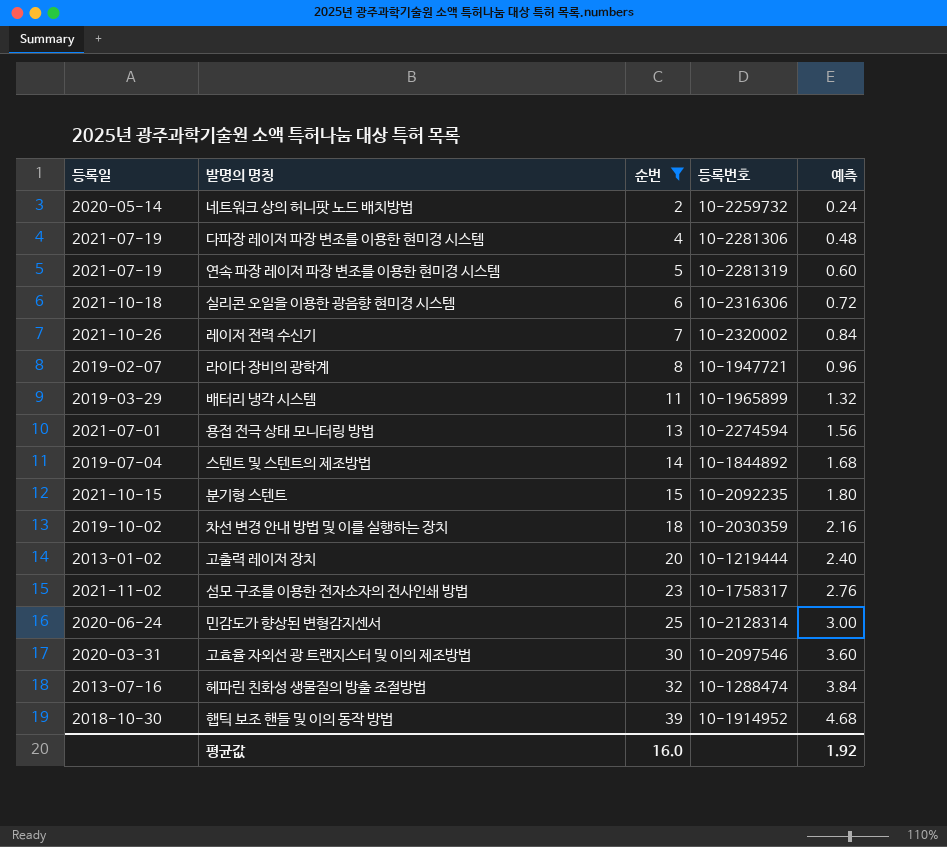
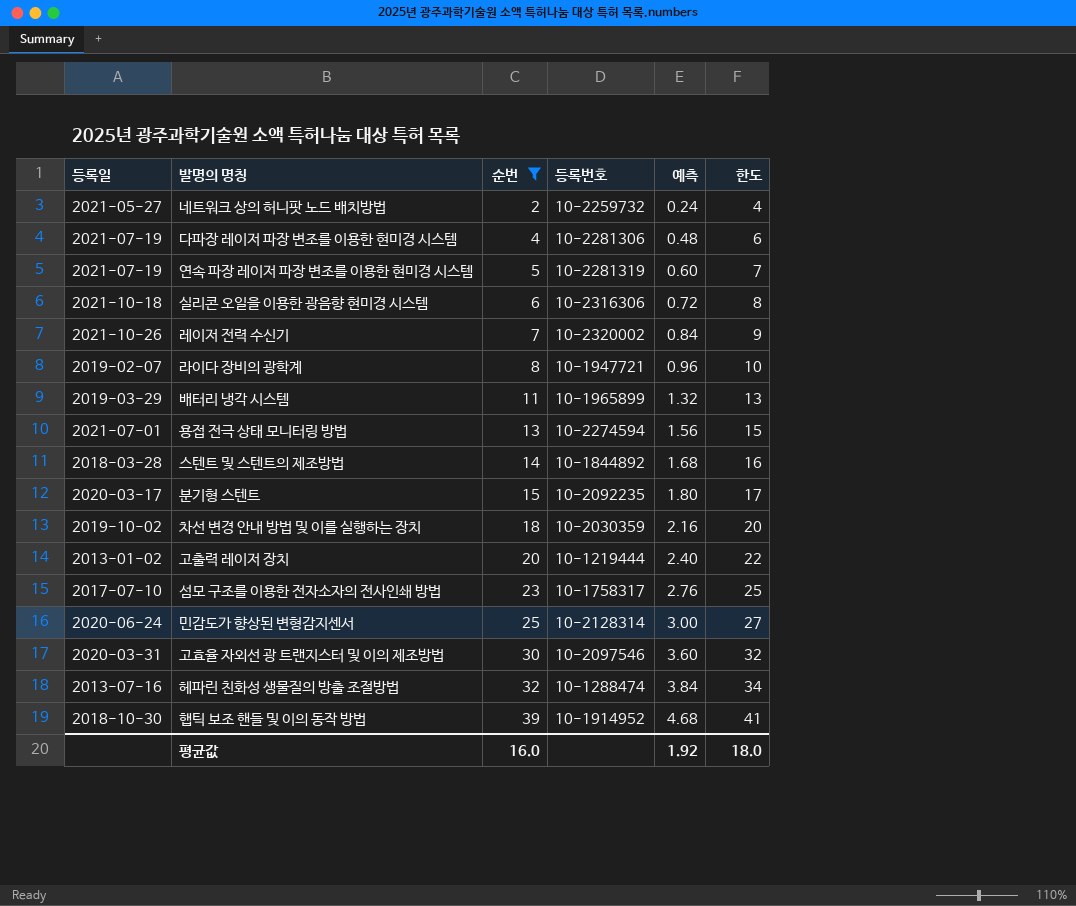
column 한도 | formula: none -> [순번] + 2
네트워크 상의 허니팟 노드 배치방법 | 등록일: 2020-05-14 -> 2021-05-27
스텐트 및 스텐트의 제조방법 | 등록일: 2019-07-04 -> 2018-03-28
분기형 스텐트 | 등록일: 2021-10-15 -> 2020-03-17
섬모 구조를 이용한 전자소자의 전사인쇄 방법 | 등록일: 2021-11-02 -> 2017-07-10

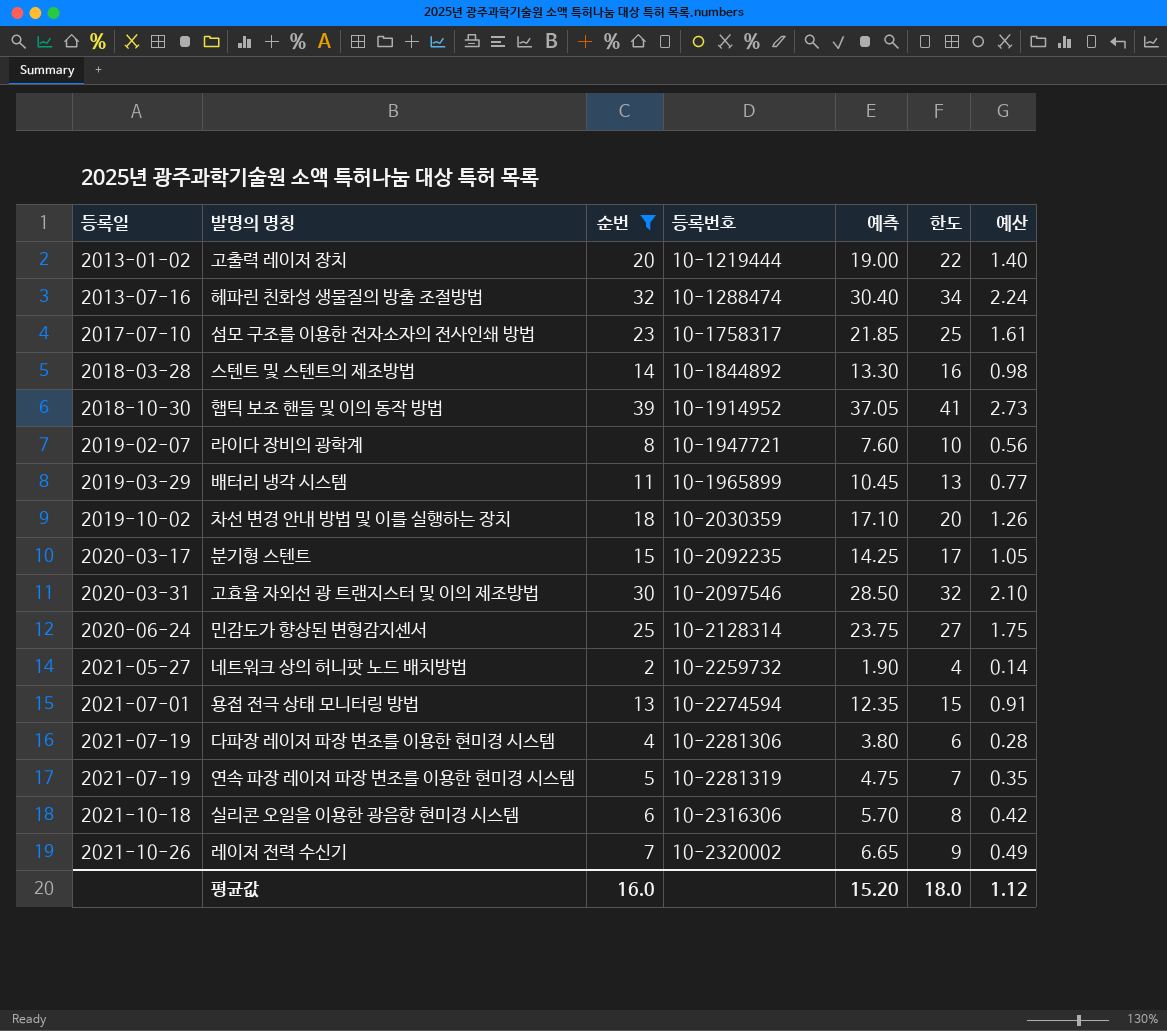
row order: 순번 ascending -> 등록일 ascending
column 예측 | formula: [순번] * 0.12 -> [순번] * 0.95
column 예산 | formula: none -> [순번] * 0.07
평균값 | 예측: 1.92 -> 15.20

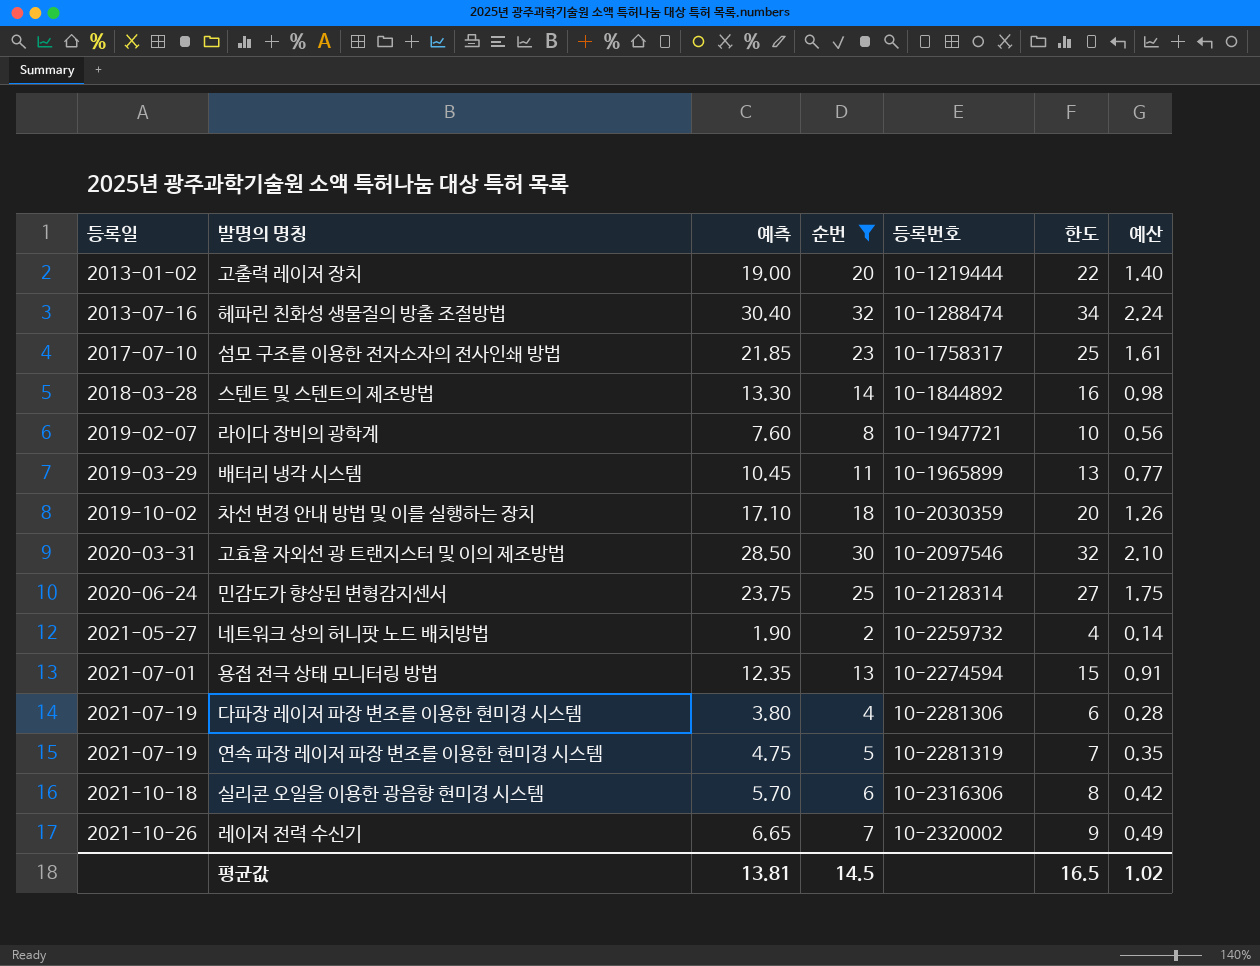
column 예측 | position: 5 -> 3
row 햅틱 보조 핸들 및 이의 동작 방법: 2018-10-30 | 39 | 10-1914952 | 37.05 | 41 | 2.73 -> none
row 분기형 스텐트: 2020-03-17 | 15 | 10-2092235 | 14.25 | 17 | 1.05 -> none
평균값 | 예측: 15.20 -> 13.81
평균값 | 순번: 16.0 -> 14.5
평균값 | 한도: 18.0 -> 16.5
평균값 | 예산: 1.12 -> 1.02

